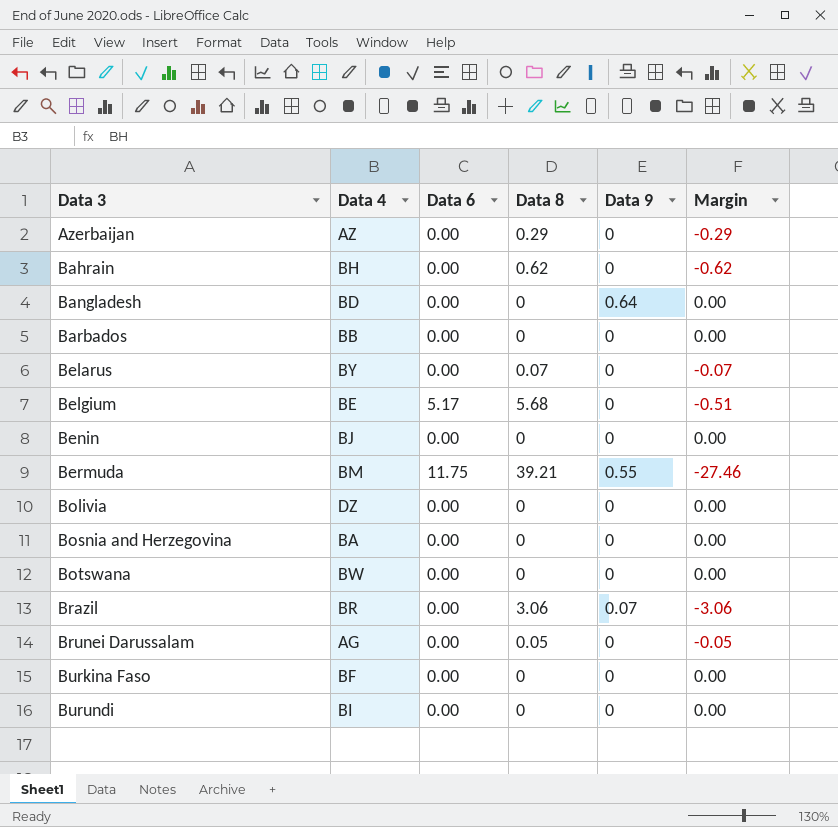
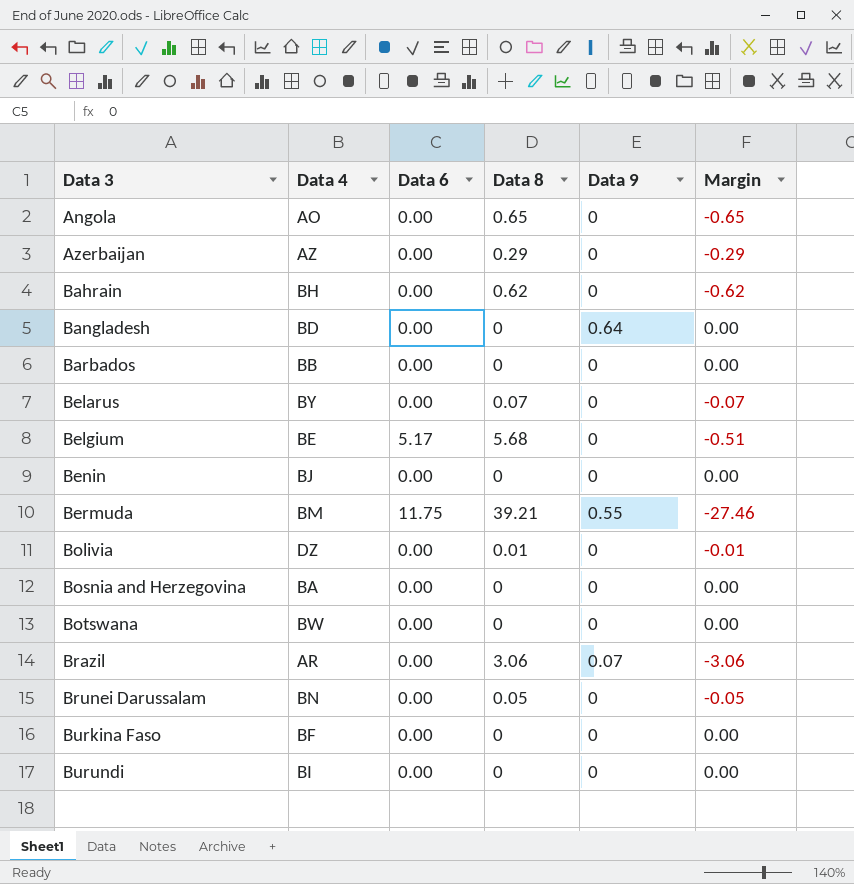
row Angola: none -> AO | 0.00 | 0.65 | 0 | -0.65
Bolivia | Data 8: 0 -> 0.01
Bolivia | Margin: 0.00 -> -0.01
Brazil | Data 4: BR -> AR
Brunei Darussalam | Data 4: AG -> BN

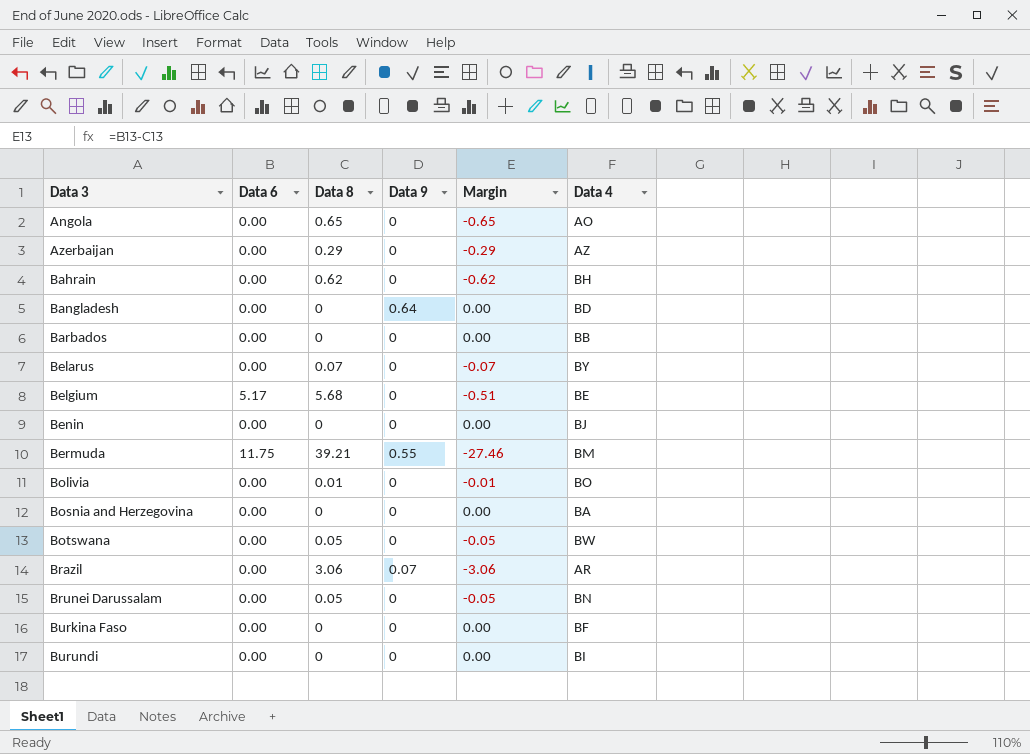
column Data 4 | position: 2 -> 6
Bolivia | Data 4: DZ -> BO
Botswana | Data 8: 0 -> 0.05
Botswana | Margin: 0.00 -> -0.05

